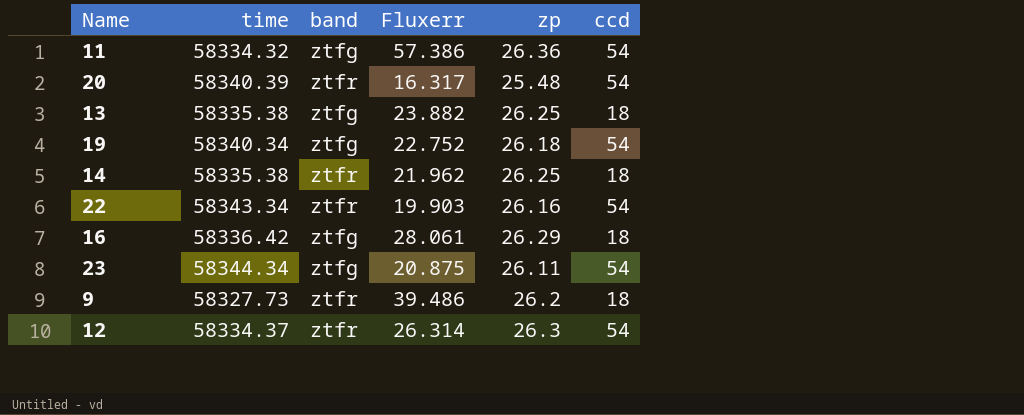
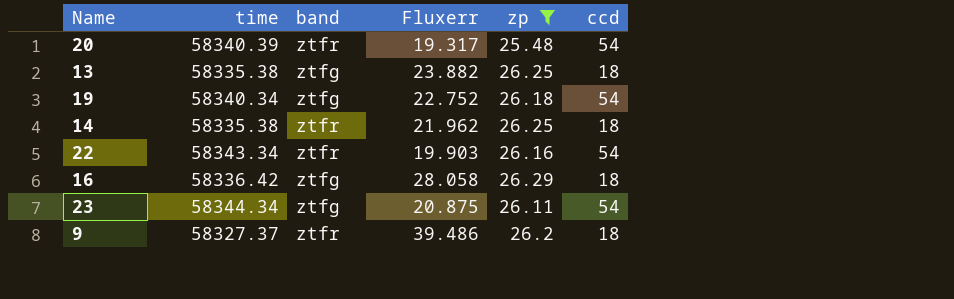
filter: none -> zp <= 26.29
20 | Fluxerr: 16.317 -> 19.317
16 | Fluxerr: 28.061 -> 28.058
9 | time: 58327.73 -> 58327.37

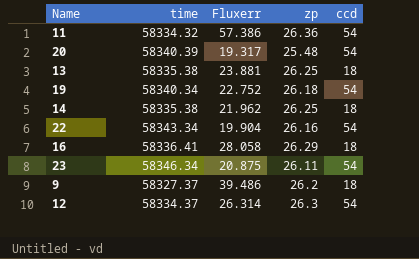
filter: zp <= 26.29 -> none
column band | position: 3 -> none
13 | Fluxerr: 23.882 -> 23.881
22 | Fluxerr: 19.903 -> 19.904
16 | time: 58336.42 -> 58336.41
23 | time: 58344.34 -> 58346.34

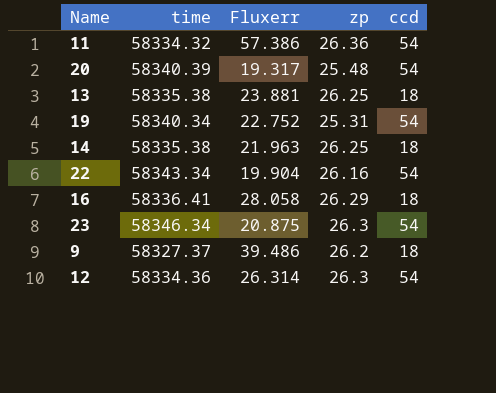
19 | zp: 26.18 -> 25.31
14 | Fluxerr: 21.962 -> 21.963
23 | zp: 26.11 -> 26.3
12 | time: 58334.37 -> 58334.36

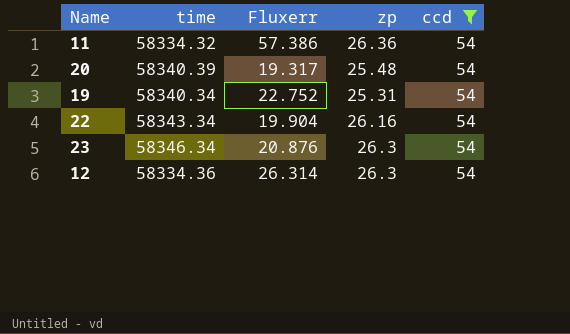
filter: none -> ccd = 54
23 | Fluxerr: 20.875 -> 20.876

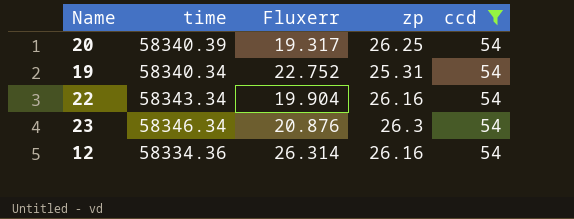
row 11: 58334.32 | 57.386 | 26.36 | 54 -> none
20 | zp: 25.48 -> 26.25
12 | zp: 26.3 -> 26.16

